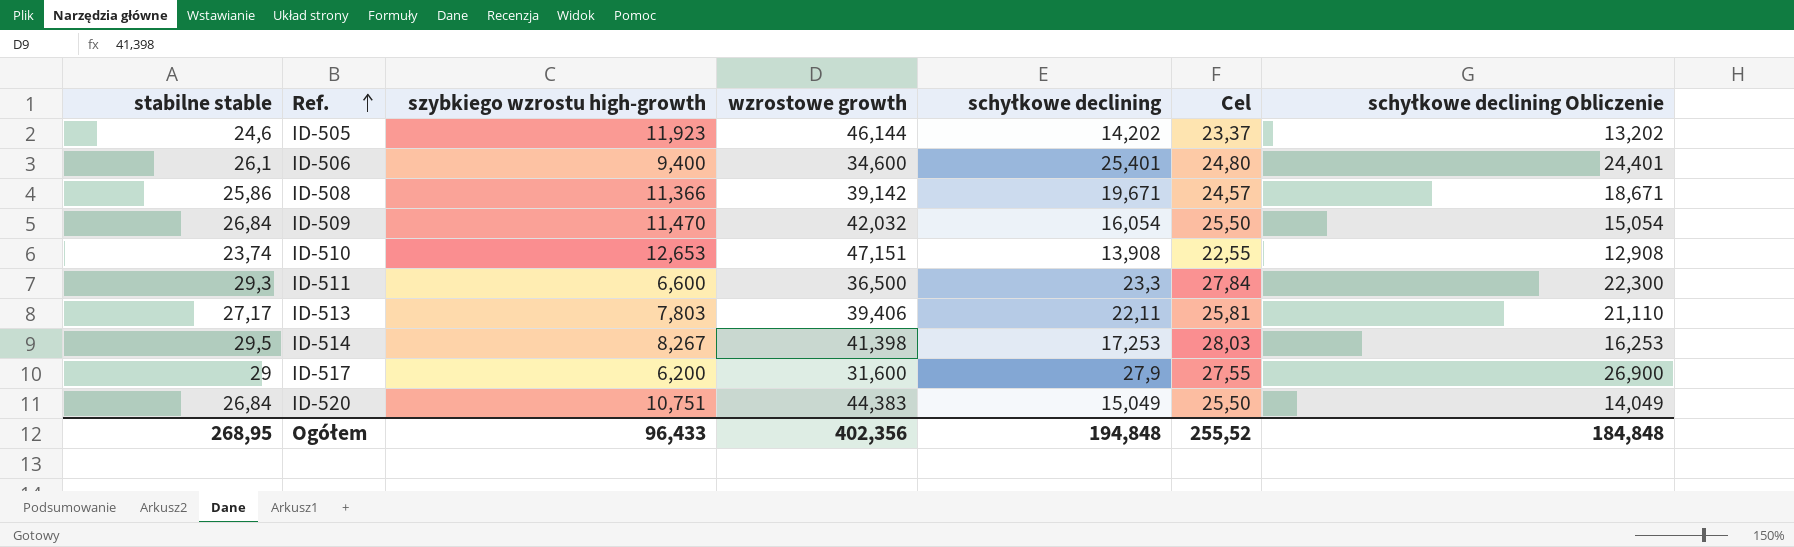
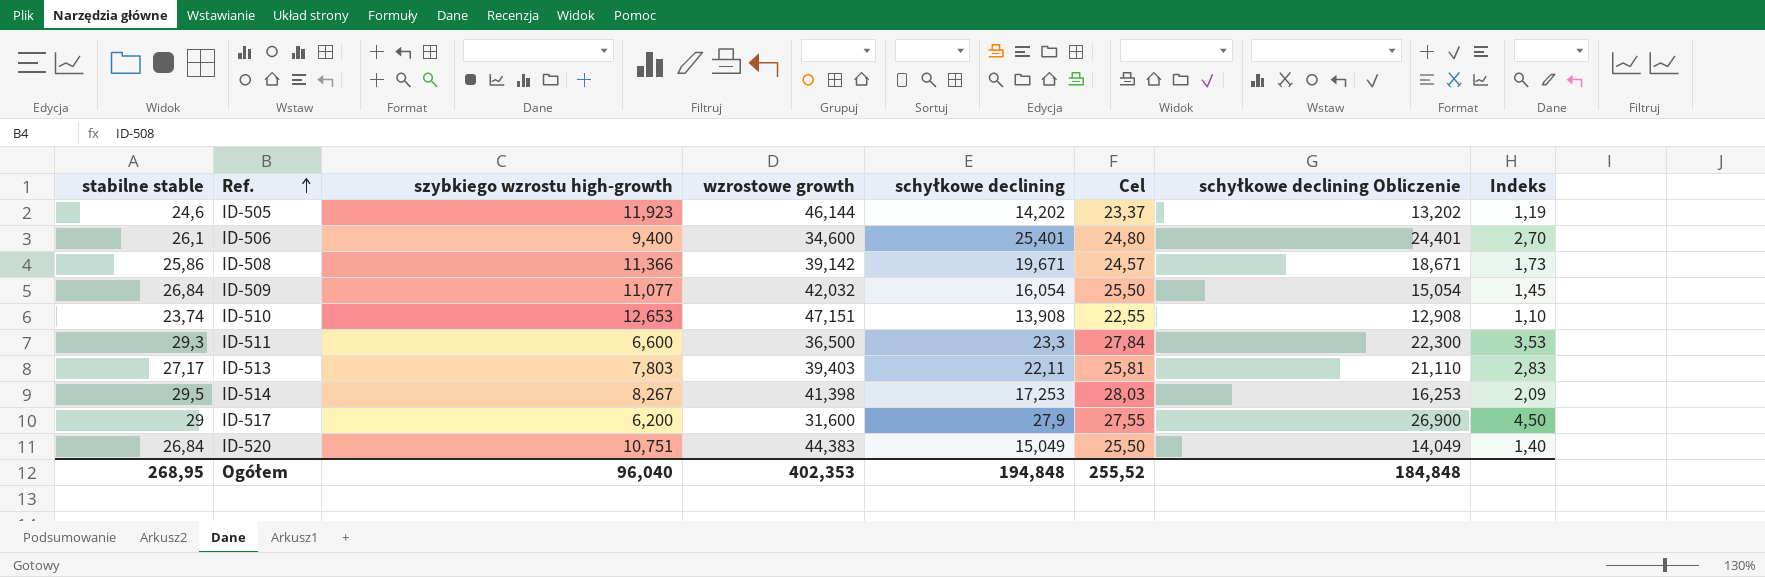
column Indeks | formula: none -> [schyłkowe declining] / [szybkiego wzrostu high-growth]
ID-509 | szybkiego wzrostu high-growth: 11,470 -> 11,077
ID-513 | wzrostowe growth: 39,406 -> 39,403
Ogółem | szybkiego wzrostu high-growth: 96,433 -> 96,040
Ogółem | wzrostowe growth: 402,356 -> 402,353

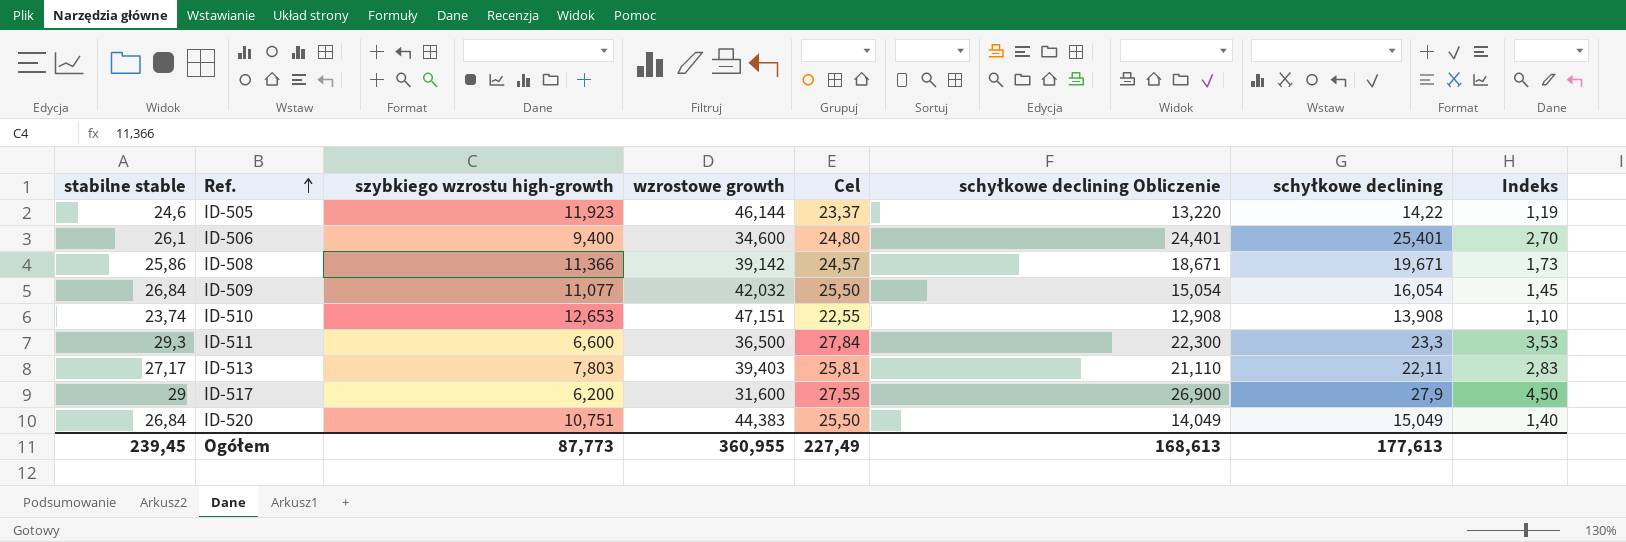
column schyłkowe declining | position: 5 -> 7
row ID-514: 29,5 | 8,267 | 41,398 | 17,253 | 28,03 | 16,253 | 2,09 -> none
ID-505 | schyłkowe declining Obliczenie: 13,202 -> 13,220
ID-505 | schyłkowe declining: 14,202 -> 14,22
Ogółem | stabilne stable: 268,95 -> 239,45
Ogółem | szybkiego wzrostu high-growth: 96,040 -> 87,773
Ogółem | wzrostowe growth: 402,353 -> 360,955
Ogółem | Cel: 255,52 -> 227,49
Ogółem | schyłkowe declining Obliczenie: 184,848 -> 168,613
Ogółem | schyłkowe declining: 194,848 -> 177,613

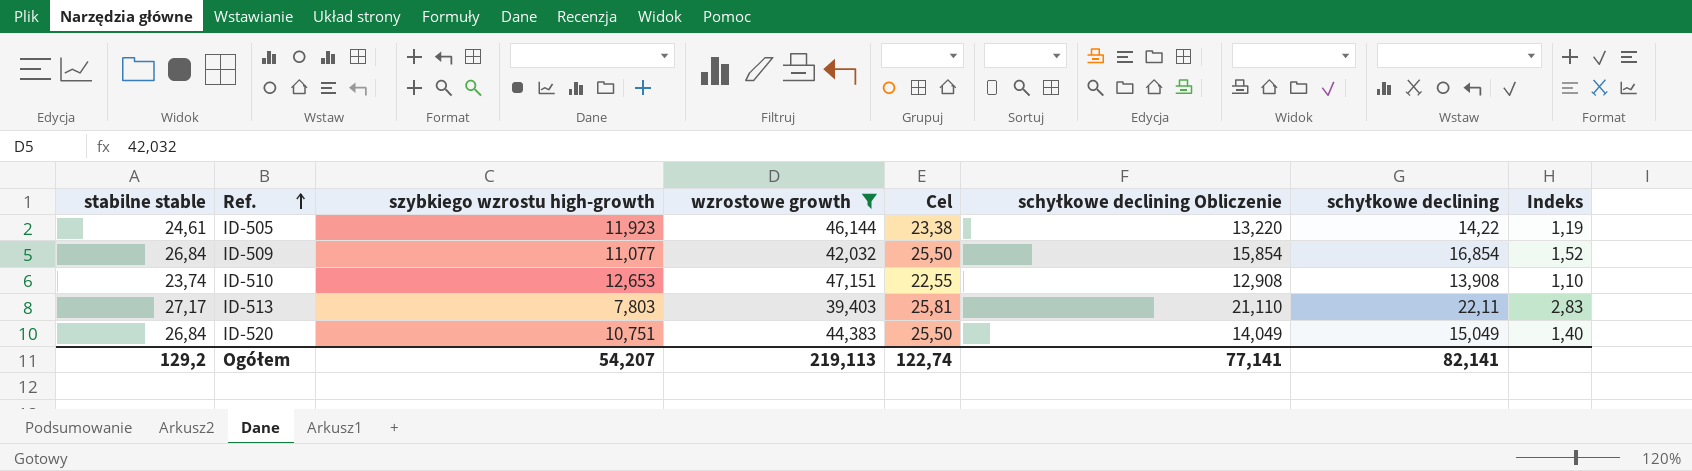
filter: none -> wzrostowe growth >= 39,403
ID-505 | stabilne stable: 24,6 -> 24,61
ID-505 | Cel: 23,37 -> 23,38
ID-509 | schyłkowe declining Obliczenie: 15,054 -> 15,854
ID-509 | schyłkowe declining: 16,054 -> 16,854
ID-509 | Indeks: 1,45 -> 1,52
Ogółem | stabilne stable: 239,45 -> 129,2
Ogółem | szybkiego wzrostu high-growth: 87,773 -> 54,207
Ogółem | wzrostowe growth: 360,955 -> 219,113
Ogółem | Cel: 227,49 -> 122,74
Ogółem | schyłkowe declining Obliczenie: 168,613 -> 77,141
Ogółem | schyłkowe declining: 177,613 -> 82,141

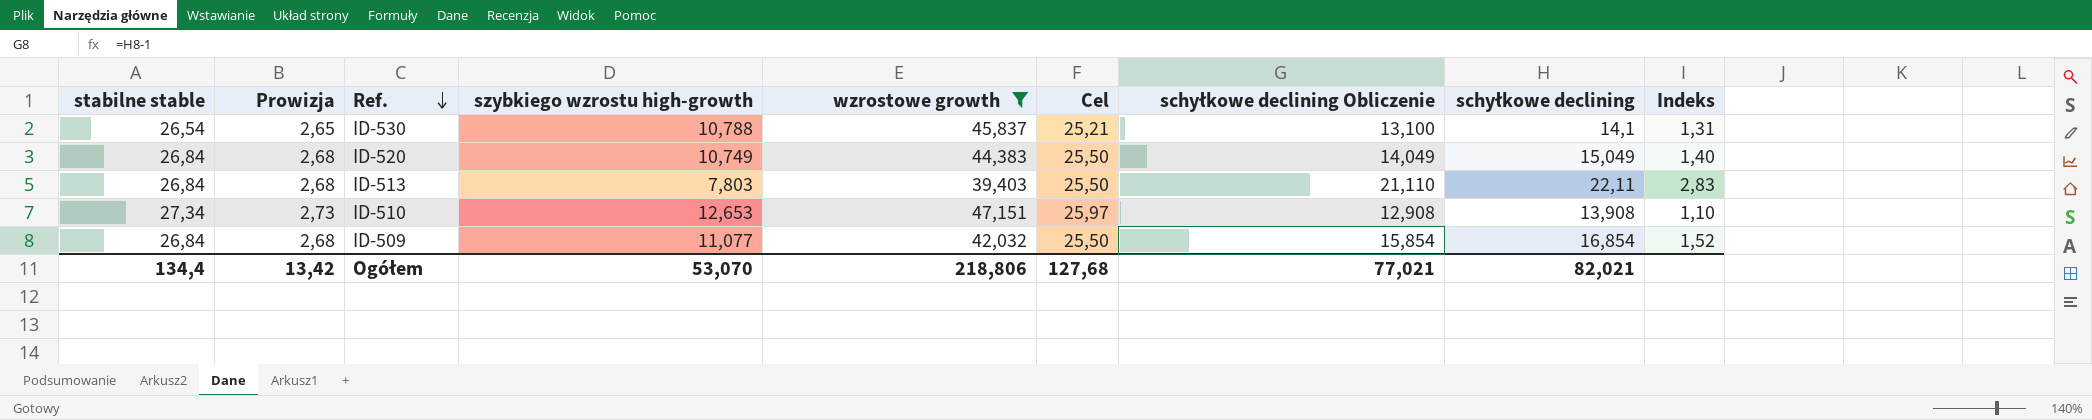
row order: Ref. ascending -> Ref. descending
column Prowizja | formula: none -> [stabilne stable] * 0,1
row ID-505: 24,61 | 11,923 | 46,144 | 23,38 | 13,220 | 14,22 | 1,19 -> none
row ID-530: none -> 26,54 | 2,65 | 10,788 | 45,837 | 25,21 | 13,100 | 14,1 | 1,31
ID-520 | szybkiego wzrostu high-growth: 10,751 -> 10,749
ID-513 | stabilne stable: 27,17 -> 26,84
ID-513 | Cel: 25,81 -> 25,50
ID-510 | stabilne stable: 23,74 -> 27,34
ID-510 | Cel: 22,55 -> 25,97
Ogółem | stabilne stable: 129,2 -> 134,4
Ogółem | szybkiego wzrostu high-growth: 54,207 -> 53,070
Ogółem | wzrostowe growth: 219,113 -> 218,806
Ogółem | Cel: 122,74 -> 127,68
Ogółem | schyłkowe declining Obliczenie: 77,141 -> 77,021
Ogółem | schyłkowe declining: 82,141 -> 82,021

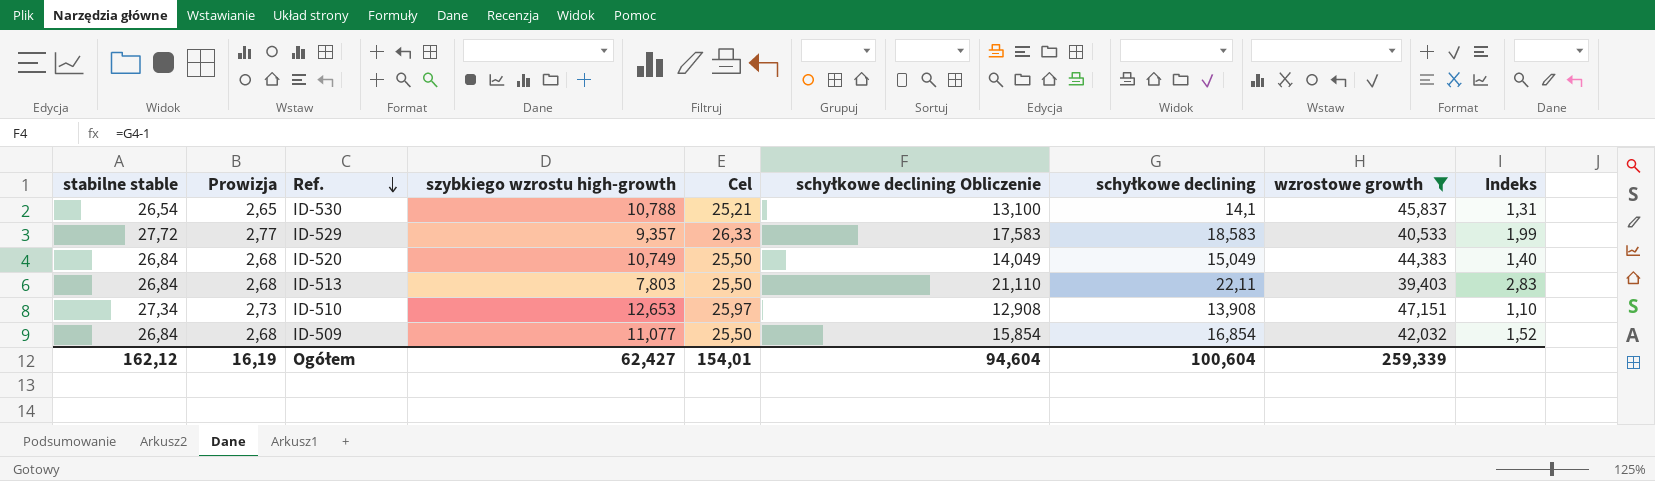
column wzrostowe growth | position: 5 -> 8
row ID-529: none -> 27,72 | 2,77 | 9,357 | 26,33 | 17,583 | 18,583 | 40,533 | 1,99
Ogółem | stabilne stable: 134,4 -> 162,12
Ogółem | Prowizja: 13,42 -> 16,19
Ogółem | szybkiego wzrostu high-growth: 53,070 -> 62,427
Ogółem | Cel: 127,68 -> 154,01
Ogółem | schyłkowe declining Obliczenie: 77,021 -> 94,604
Ogółem | schyłkowe declining: 82,021 -> 100,604
Ogółem | wzrostowe growth: 218,806 -> 259,339

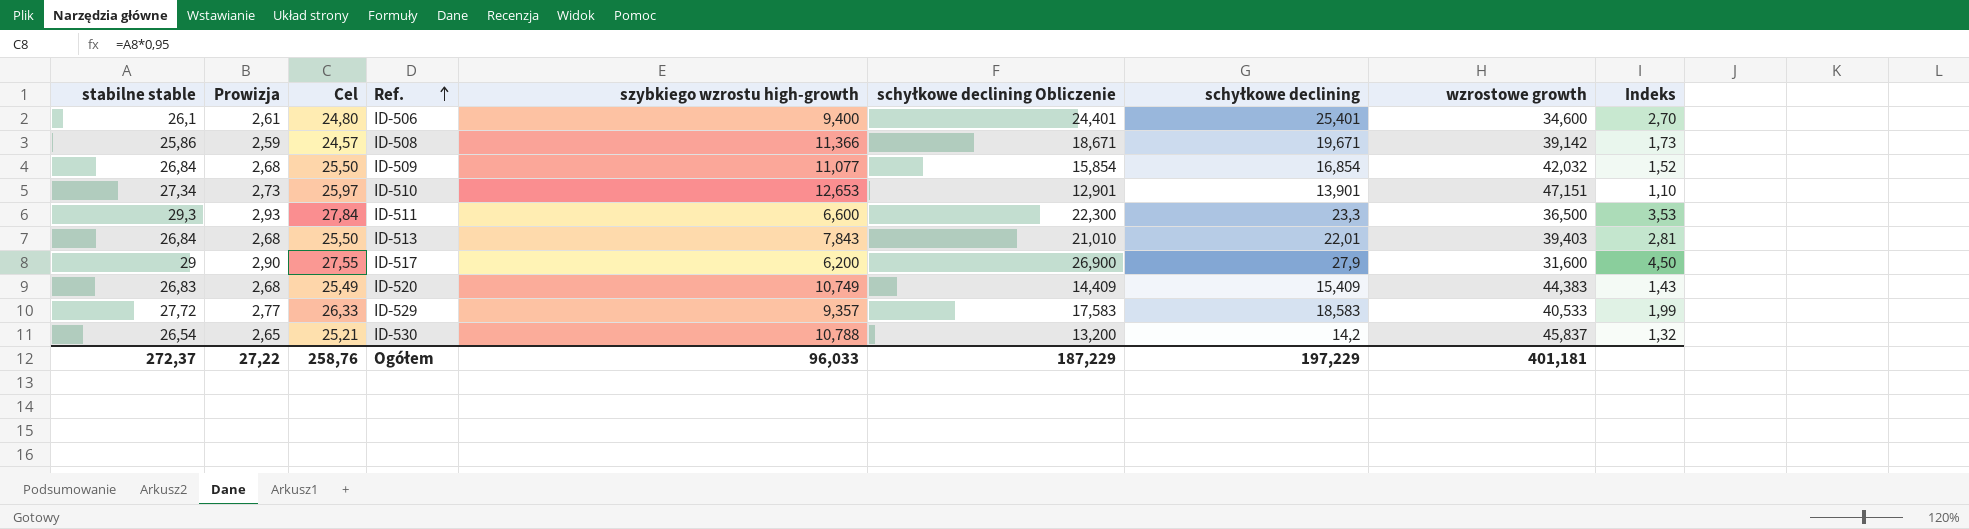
filter: wzrostowe growth >= 39,403 -> none
row order: Ref. descending -> Ref. ascending
column Cel | position: 5 -> 3
ID-510 | schyłkowe declining Obliczenie: 12,908 -> 12,901
ID-510 | schyłkowe declining: 13,908 -> 13,901
ID-513 | szybkiego wzrostu high-growth: 7,803 -> 7,843
ID-513 | schyłkowe declining Obliczenie: 21,110 -> 21,010
ID-513 | schyłkowe declining: 22,11 -> 22,01
ID-513 | Indeks: 2,83 -> 2,81
ID-520 | stabilne stable: 26,84 -> 26,83
ID-520 | Cel: 25,50 -> 25,49
ID-520 | schyłkowe declining Obliczenie: 14,049 -> 14,409
ID-520 | schyłkowe declining: 15,049 -> 15,409
ID-520 | Indeks: 1,40 -> 1,43
ID-530 | schyłkowe declining Obliczenie: 13,100 -> 13,200
ID-530 | schyłkowe declining: 14,1 -> 14,2
ID-530 | Indeks: 1,31 -> 1,32
Ogółem | stabilne stable: 162,12 -> 272,37
Ogółem | Prowizja: 16,19 -> 27,22
Ogółem | Cel: 154,01 -> 258,76
Ogółem | szybkiego wzrostu high-growth: 62,427 -> 96,033
Ogółem | schyłkowe declining Obliczenie: 94,604 -> 187,229
Ogółem | schyłkowe declining: 100,604 -> 197,229
Ogółem | wzrostowe growth: 259,339 -> 401,181

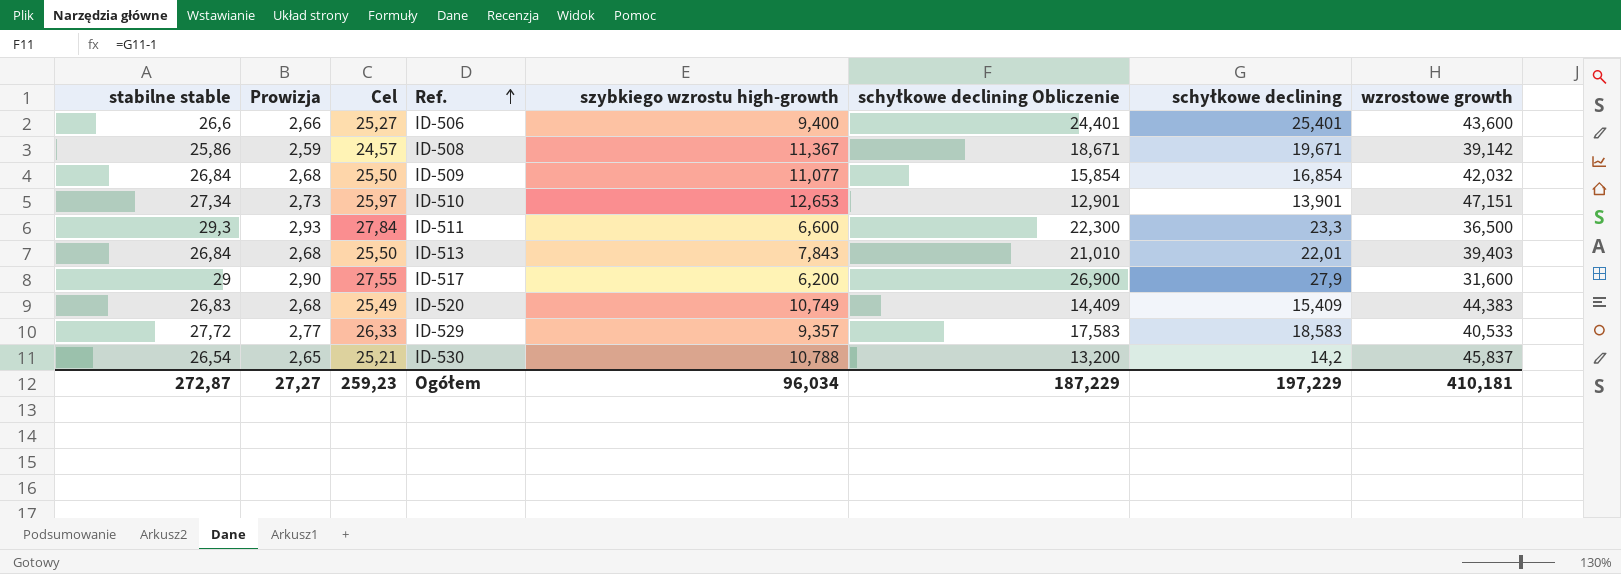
column Indeks | formula: [schyłkowe declining] / [szybkiego wzrostu high-growth] -> none
ID-506 | stabilne stable: 26,1 -> 26,6
ID-506 | Prowizja: 2,61 -> 2,66
ID-506 | Cel: 24,80 -> 25,27
ID-506 | wzrostowe growth: 34,600 -> 43,600
ID-508 | szybkiego wzrostu high-growth: 11,366 -> 11,367
Ogółem | stabilne stable: 272,37 -> 272,87
Ogółem | Prowizja: 27,22 -> 27,27
Ogółem | Cel: 258,76 -> 259,23
Ogółem | szybkiego wzrostu high-growth: 96,033 -> 96,034
Ogółem | wzrostowe growth: 401,181 -> 410,181

